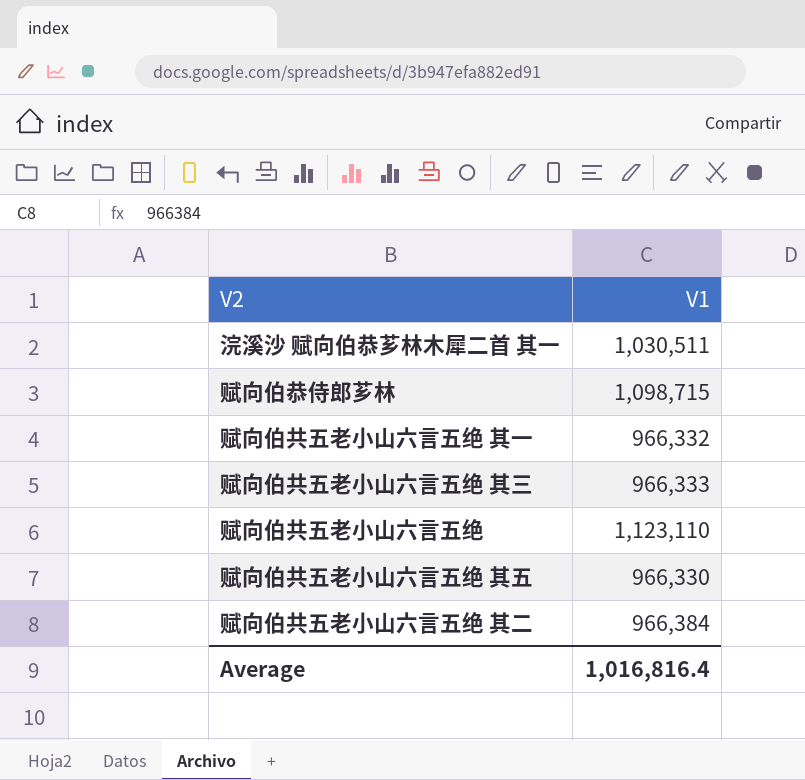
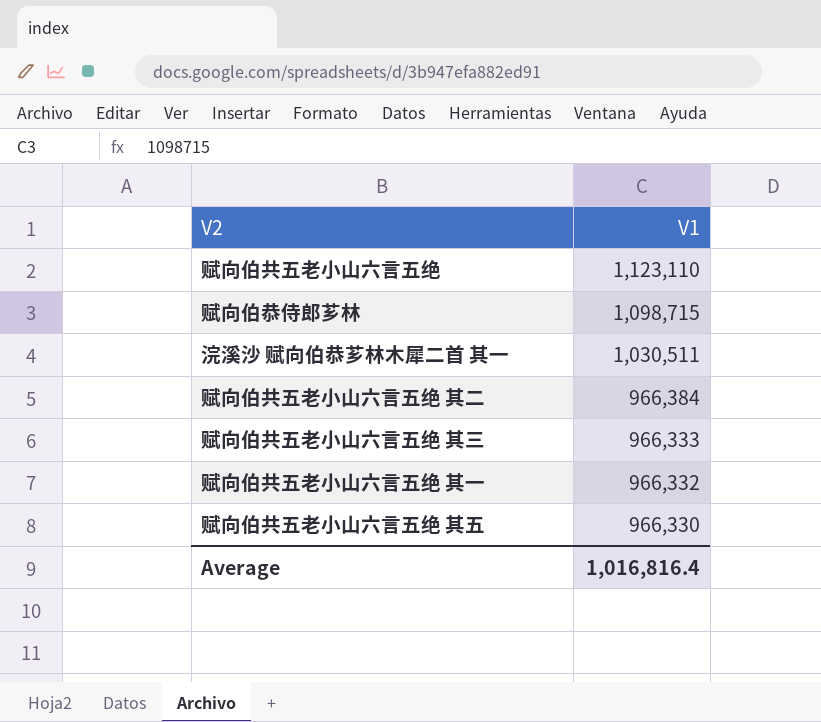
row order: none -> V1 descending

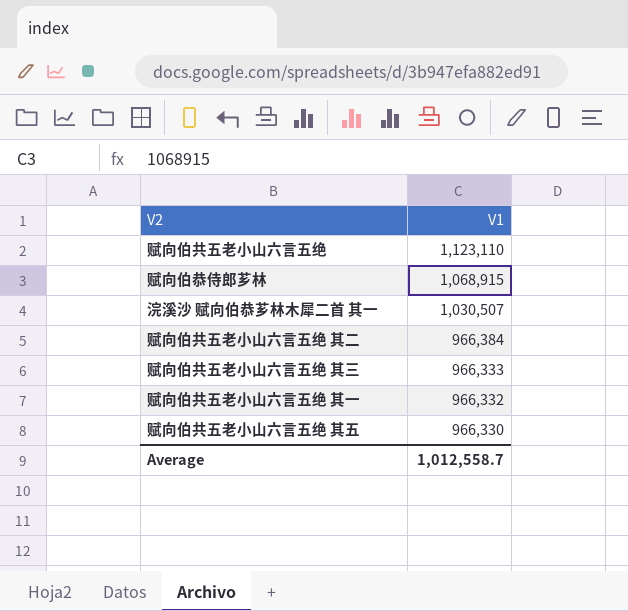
赋向伯恭侍郎芗林 | V1: 1,098,715 -> 1,068,915
浣溪沙 赋向伯恭芗林木犀二首 其一 | V1: 1,030,511 -> 1,030,507
Average | V1: 1,016,816.4 -> 1,012,558.7

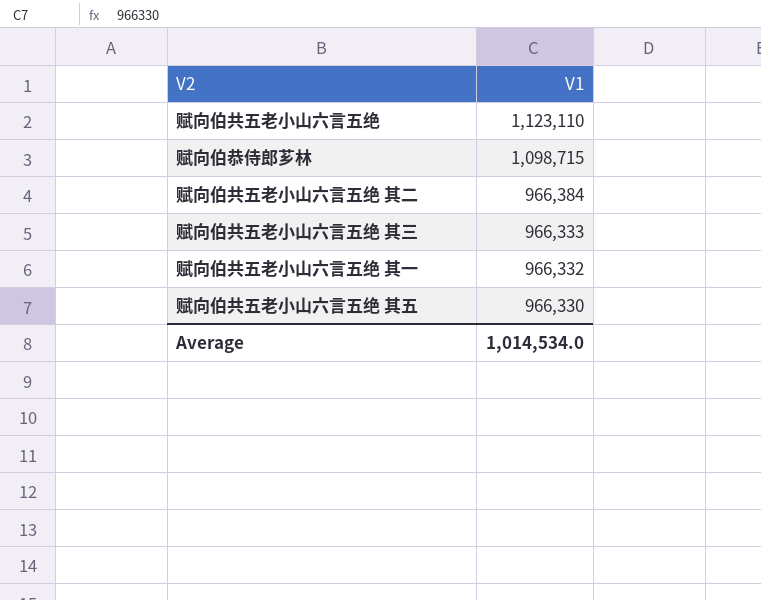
row 浣溪沙 赋向伯恭芗林木犀二首 其一: 1,030,507 -> none
赋向伯恭侍郎芗林 | V1: 1,068,915 -> 1,098,715
Average | V1: 1,012,558.7 -> 1,014,534.0

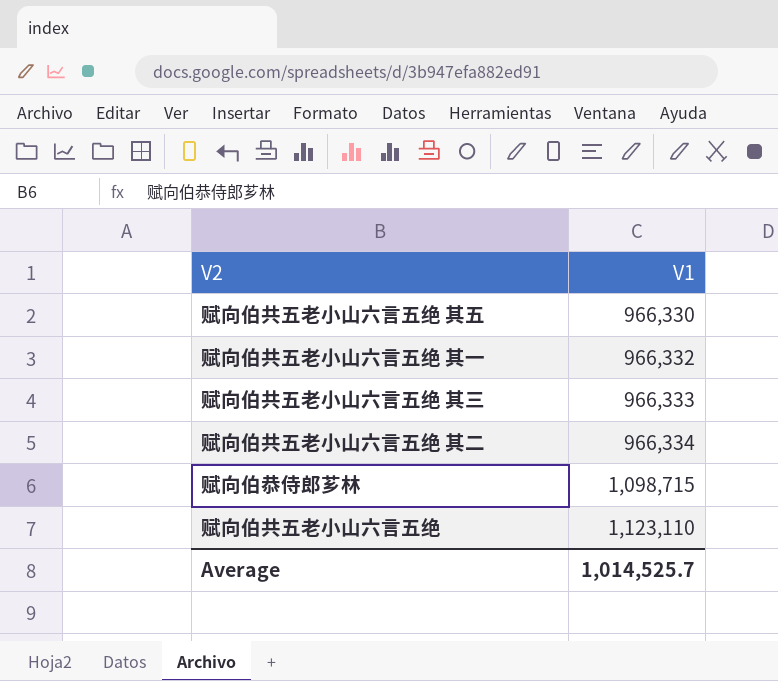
row order: V1 descending -> V1 ascending
赋向伯共五老小山六言五绝 其二 | V1: 966,384 -> 966,334
Average | V1: 1,014,534.0 -> 1,014,525.7

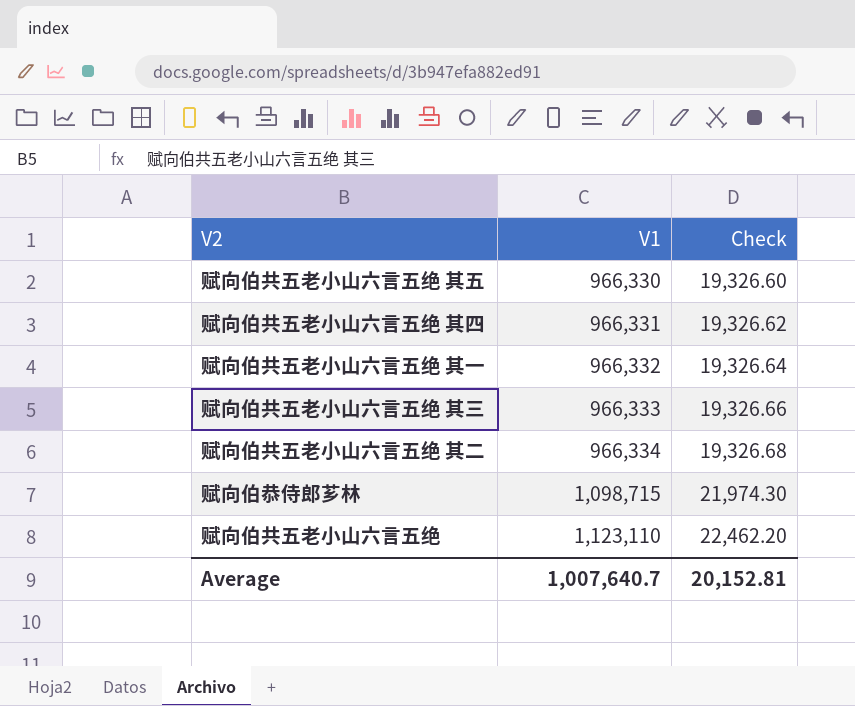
column Check | formula: none -> [V1] * 0.02
row 赋向伯共五老小山六言五绝 其四: none -> 966,331 | 19,326.62
Average | V1: 1,014,525.7 -> 1,007,640.7

